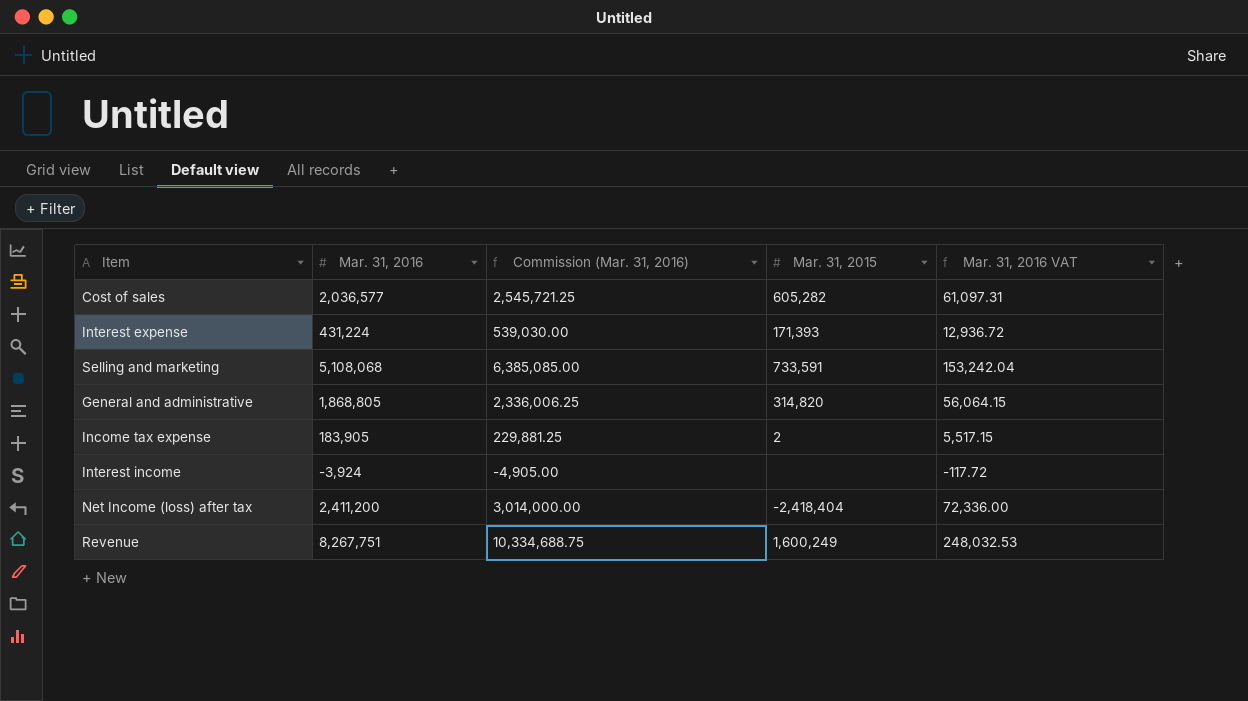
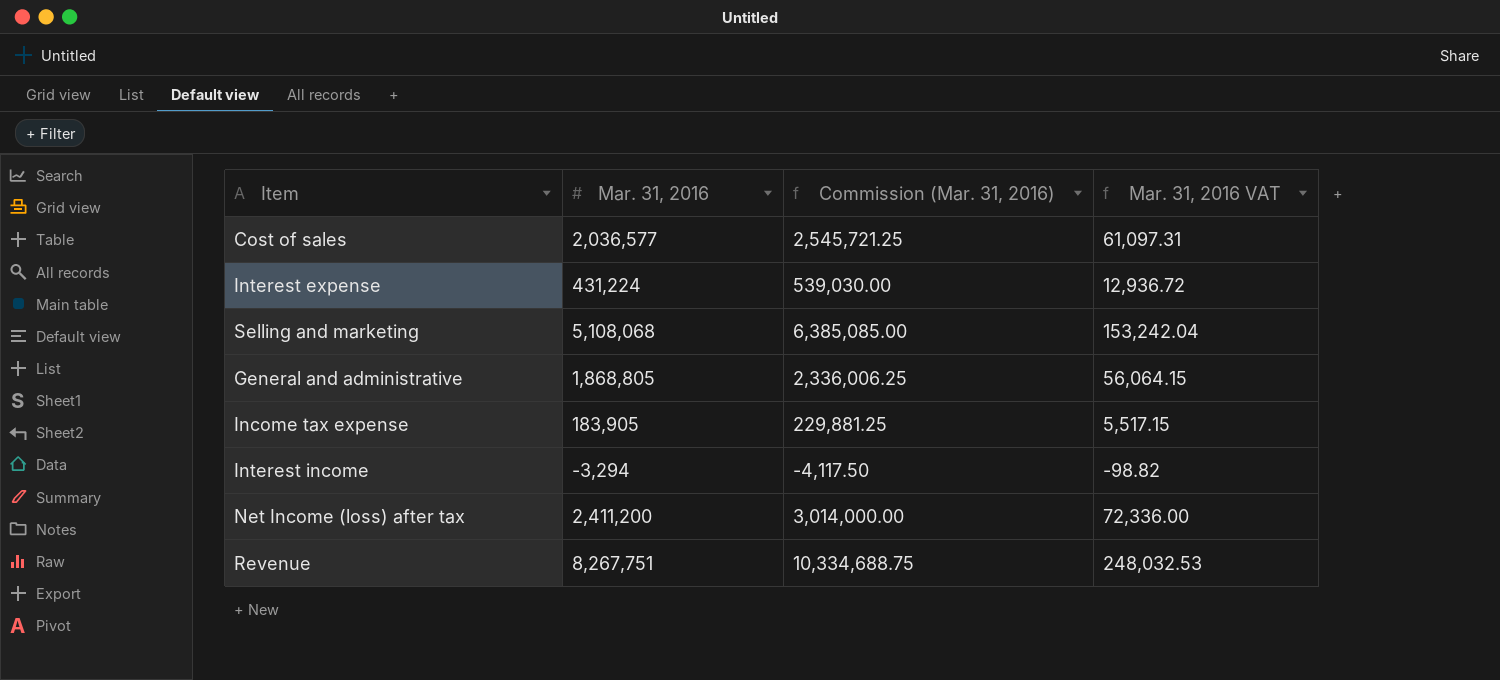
column Mar. 31, 2015 | position: 4 -> none
Interest income | Mar. 31, 2016: -3,924 -> -3,294
Interest income | Commission (Mar. 31, 2016): -4,905.00 -> -4,117.50
Interest income | Mar. 31, 2016 VAT: -117.72 -> -98.82

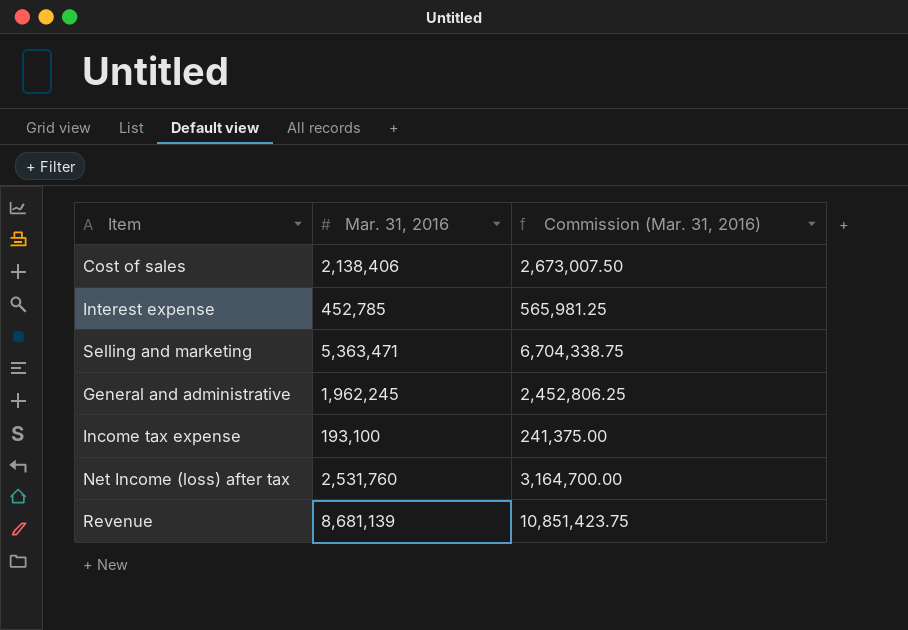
column Mar. 31, 2016 VAT | formula: [Mar. 31, 2016] * 0.03 -> none
row Interest income: -3,294 | -4,117.50 | -98.82 -> none
Cost of sales | Mar. 31, 2016: 2,036,577 -> 2,138,406
Cost of sales | Commission (Mar. 31, 2016): 2,545,721.25 -> 2,673,007.50
Interest expense | Mar. 31, 2016: 431,224 -> 452,785
Interest expense | Commission (Mar. 31, 2016): 539,030.00 -> 565,981.25
Selling and marketing | Mar. 31, 2016: 5,108,068 -> 5,363,471
Selling and marketing | Commission (Mar. 31, 2016): 6,385,085.00 -> 6,704,338.75
General and administrative | Mar. 31, 2016: 1,868,805 -> 1,962,245
General and administrative | Commission (Mar. 31, 2016): 2,336,006.25 -> 2,452,806.25
Income tax expense | Mar. 31, 2016: 183,905 -> 193,100
Income tax expense | Commission (Mar. 31, 2016): 229,881.25 -> 241,375.00
Net Income (loss) after tax | Mar. 31, 2016: 2,411,200 -> 2,531,760
Net Income (loss) after tax | Commission (Mar. 31, 2016): 3,014,000.00 -> 3,164,700.00
Revenue | Mar. 31, 2016: 8,267,751 -> 8,681,139
Revenue | Commission (Mar. 31, 2016): 10,334,688.75 -> 10,851,423.75

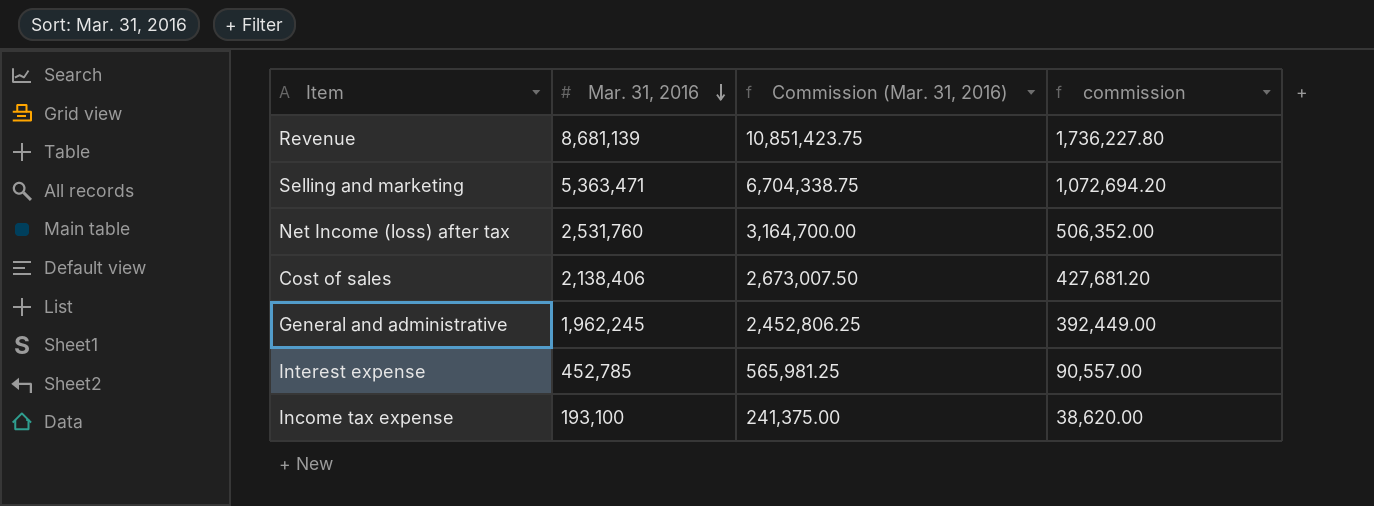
row order: none -> Mar. 31, 2016 descending
column commission | formula: none -> [Mar. 31, 2016] * 0.2

